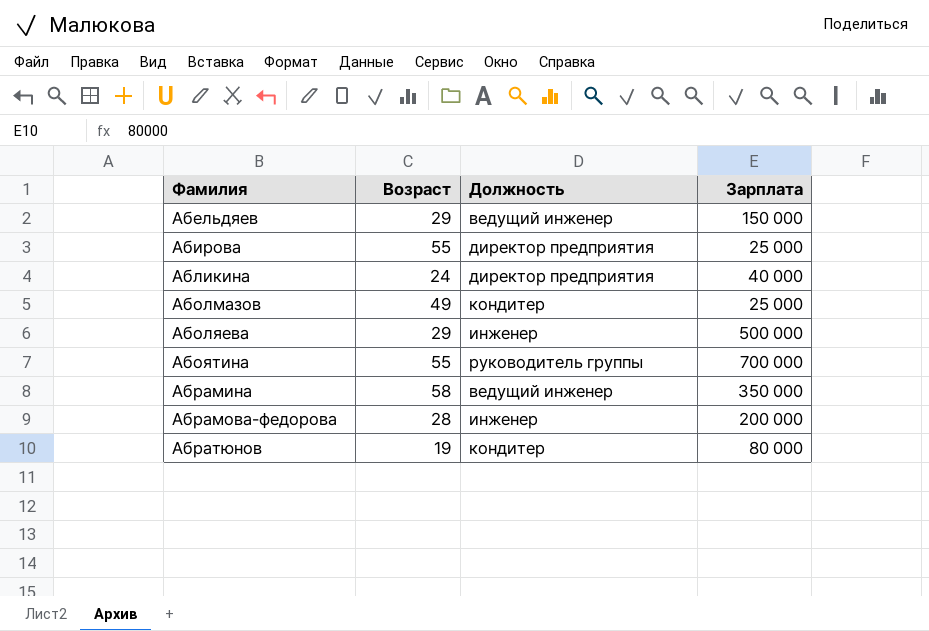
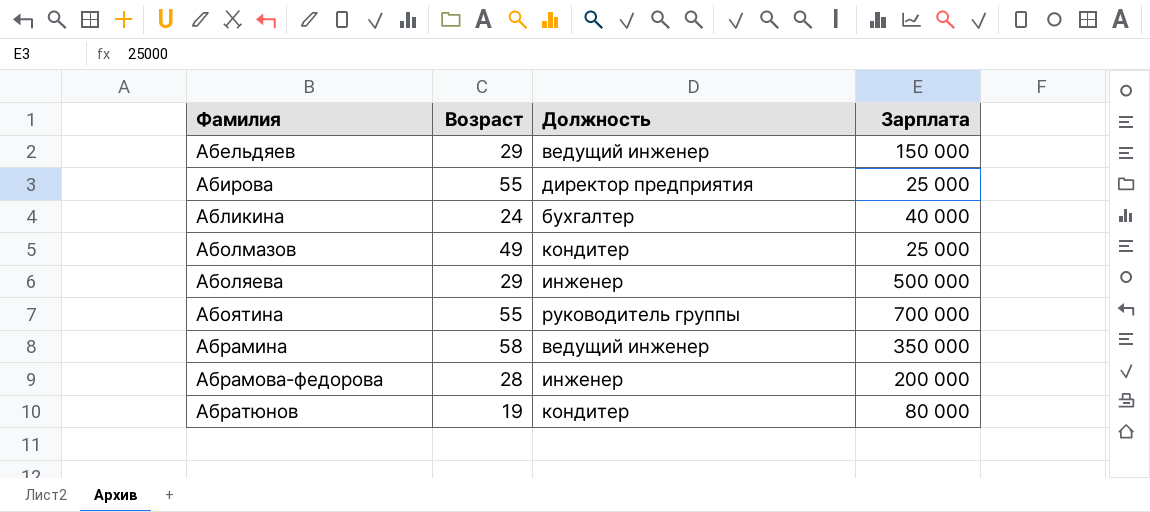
Абликина | Должность: директор предприятия -> бухгалтер

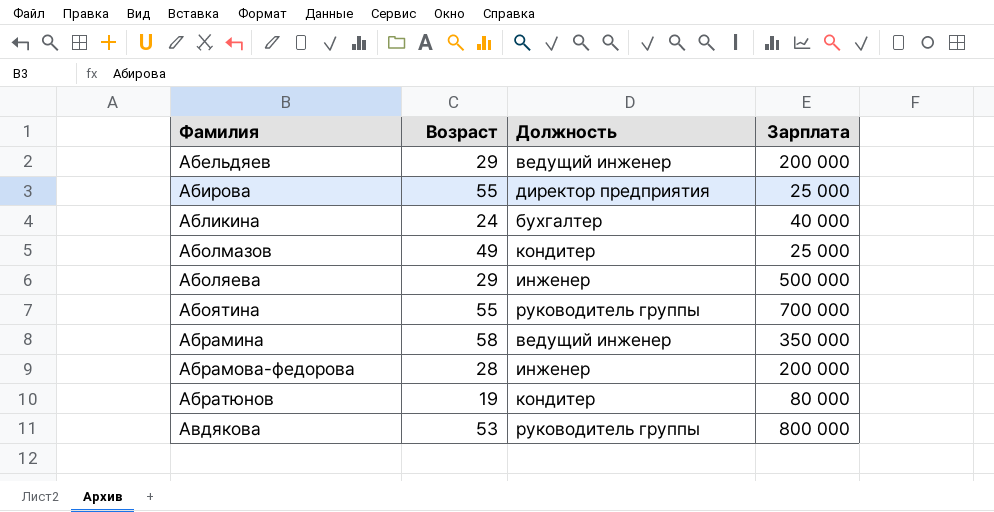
Абельдяев | Зарплата: 150 000 -> 200 000
row Авдякова: none -> 53 | руководитель группы | 800 000

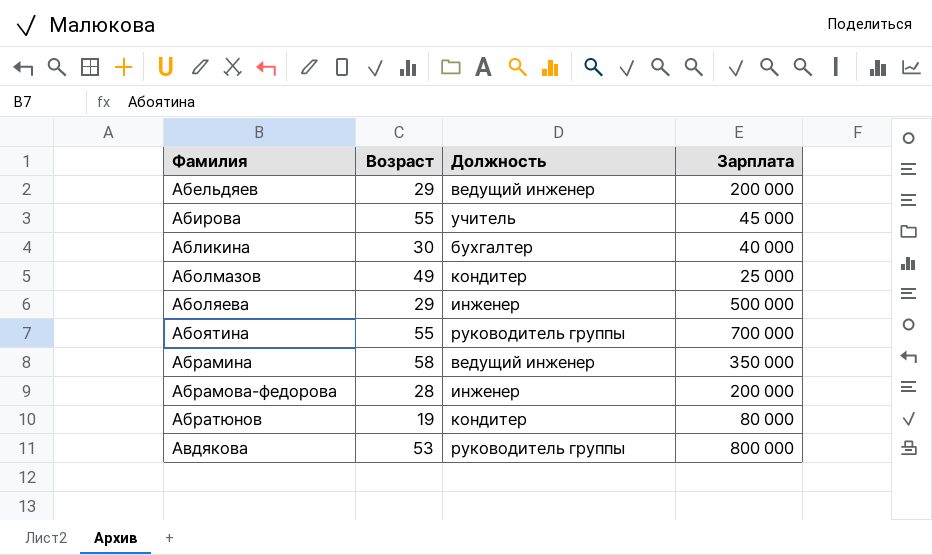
Абирова | Должность: директор предприятия -> учитель
Абирова | Зарплата: 25 000 -> 45 000
Абликина | Возраст: 24 -> 30

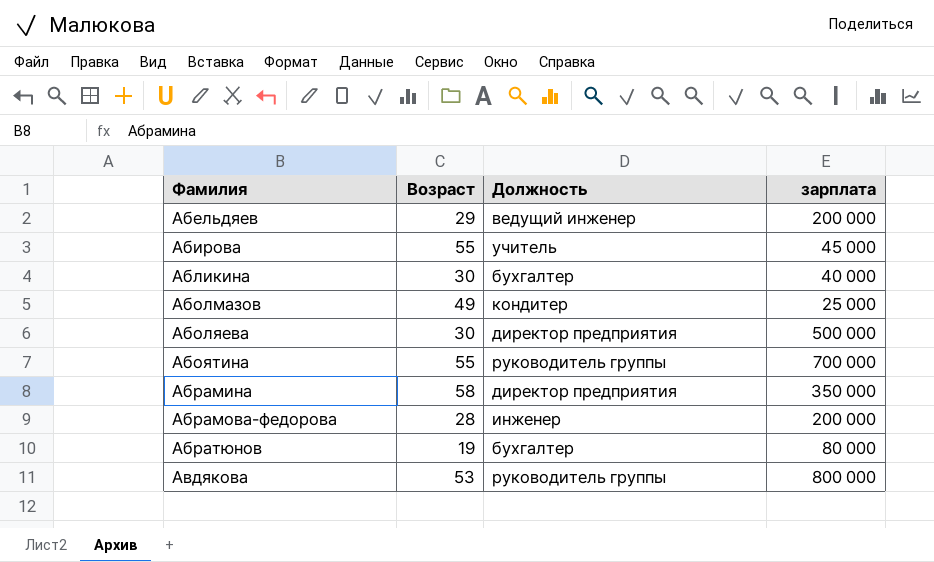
column name: Зарплата -> зарплата
Аболяева | Возраст: 29 -> 30
Аболяева | Должность: инженер -> директор предприятия
Абрамина | Должность: ведущий инженер -> директор предприятия
Абратюнов | Должность: кондитер -> бухгалтер

